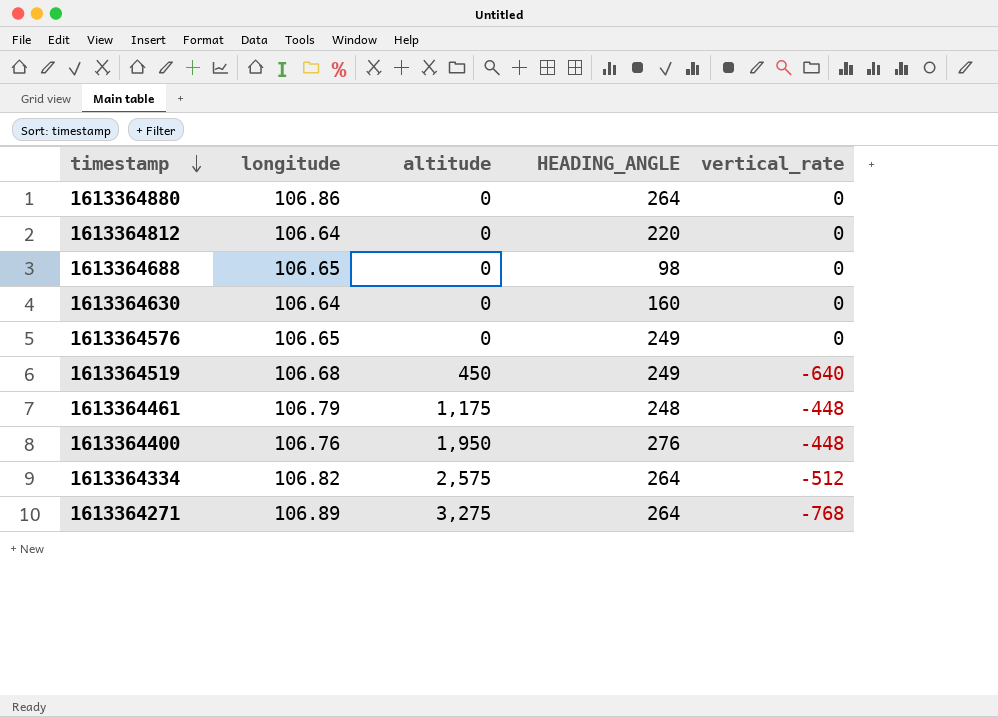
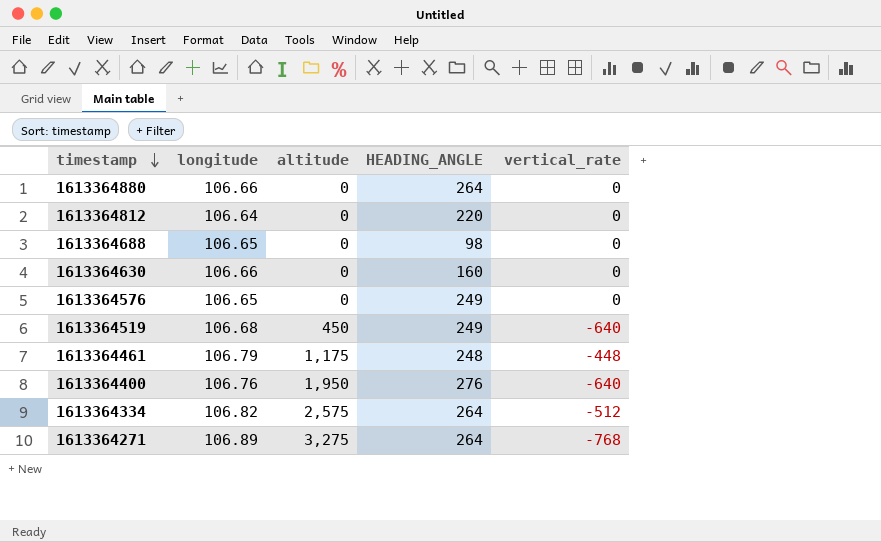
1613364880 | longitude: 106.86 -> 106.66
1613364630 | longitude: 106.64 -> 106.66
1613364400 | vertical_rate: -448 -> -640

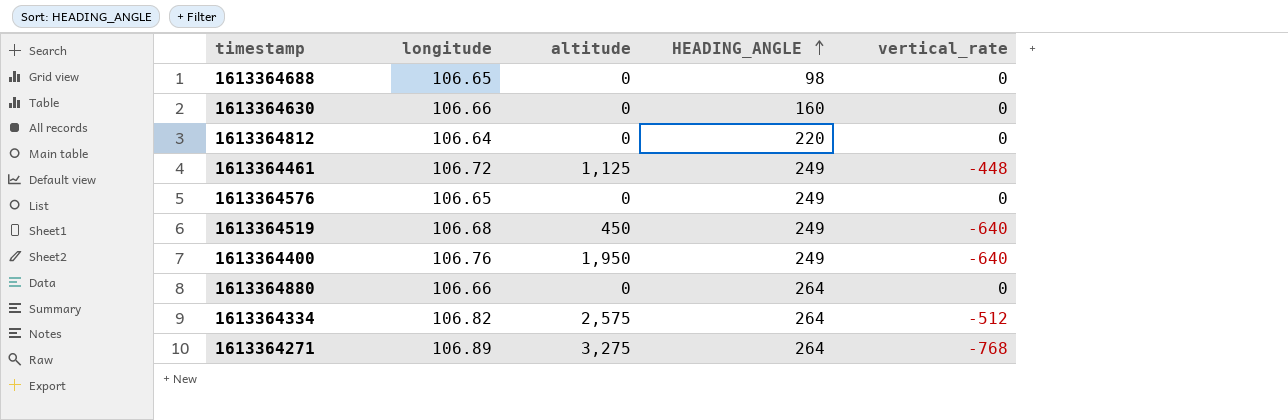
row order: timestamp descending -> HEADING_ANGLE ascending
1613364461 | longitude: 106.79 -> 106.72
1613364461 | altitude: 1,175 -> 1,125
1613364461 | HEADING_ANGLE: 248 -> 249
1613364400 | HEADING_ANGLE: 276 -> 249

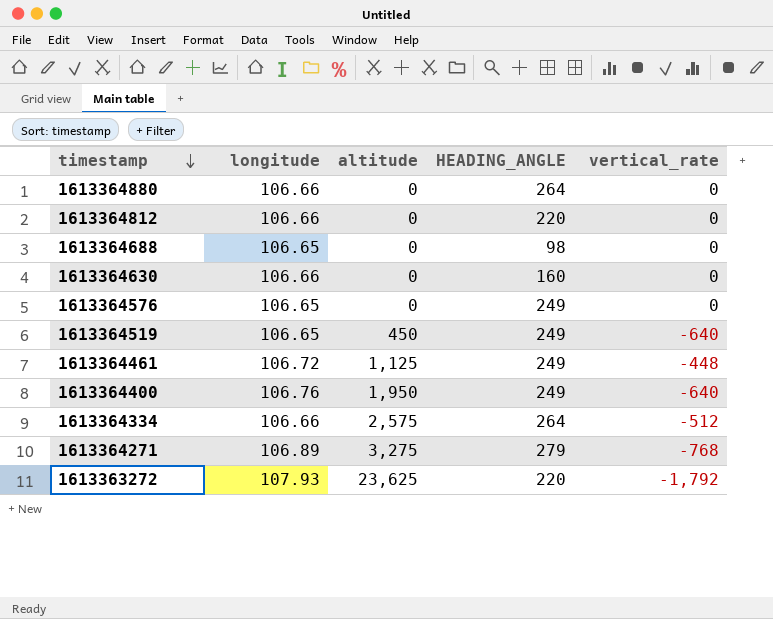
row order: HEADING_ANGLE ascending -> timestamp descending
1613364812 | longitude: 106.64 -> 106.66
1613364519 | longitude: 106.68 -> 106.65
1613364334 | longitude: 106.82 -> 106.66
1613364271 | HEADING_ANGLE: 264 -> 279
row 1613363272: none -> 107.93 | 23,625 | 220 | -1,792

